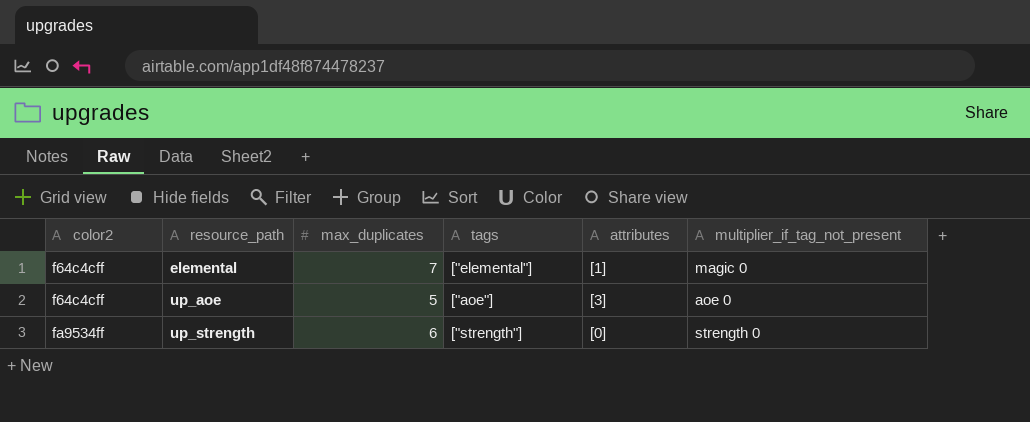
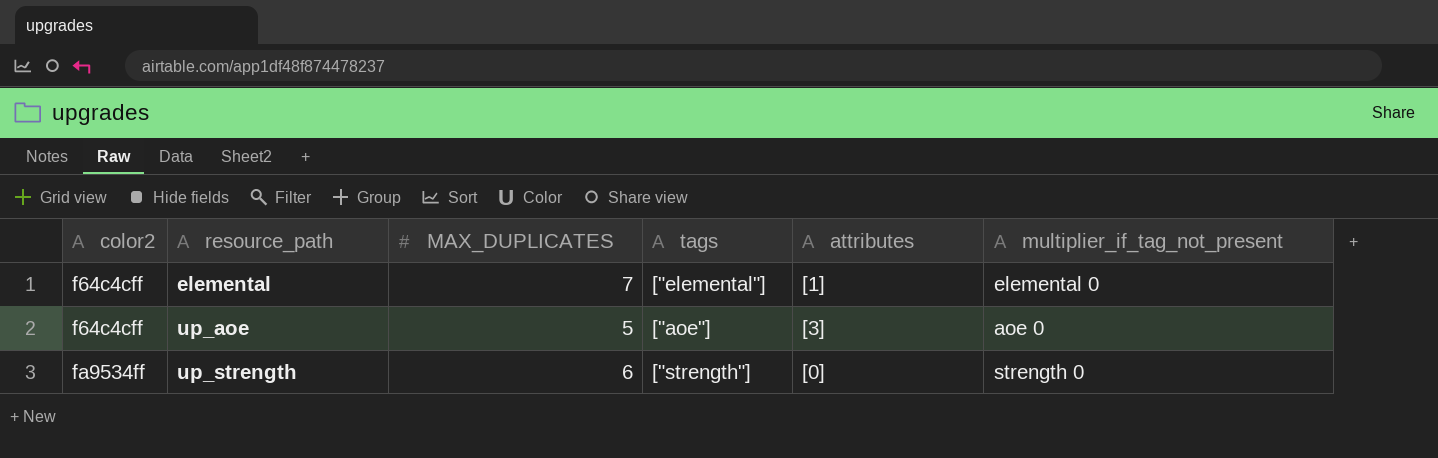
column name: max_duplicates -> MAX_DUPLICATES
elemental | multiplier_if_tag_not_present: magic 0 -> elemental 0

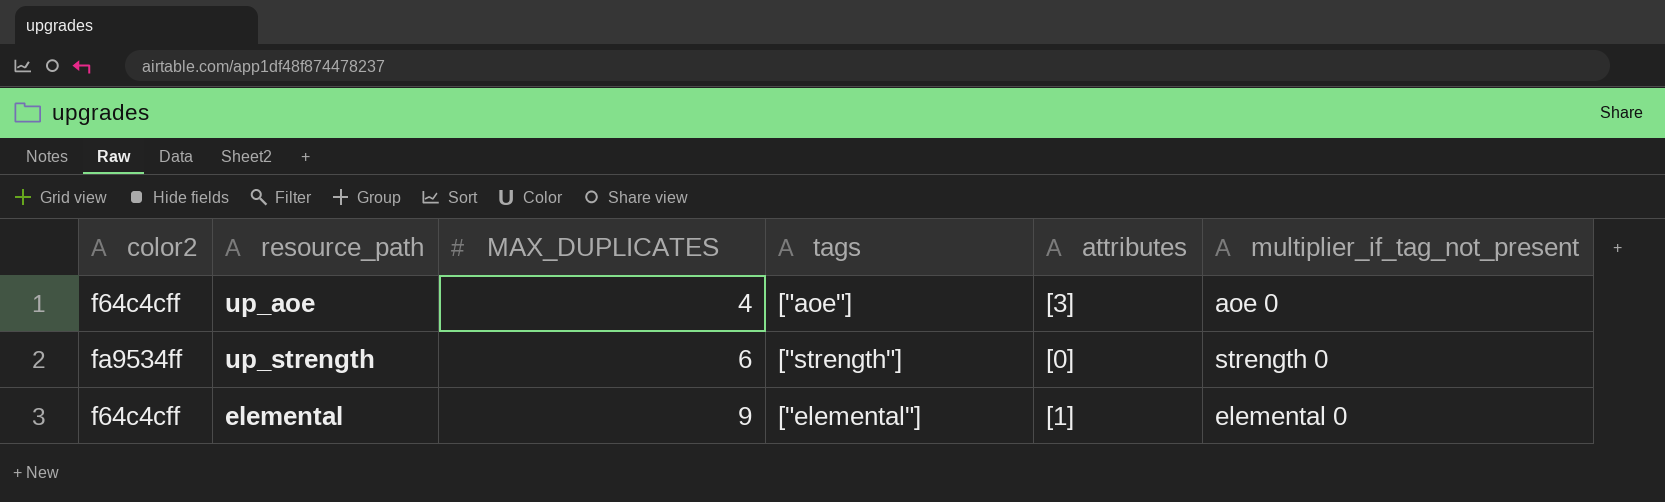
row order: color2 ascending -> MAX_DUPLICATES ascending
up_aoe | MAX_DUPLICATES: 5 -> 4
elemental | MAX_DUPLICATES: 7 -> 9

